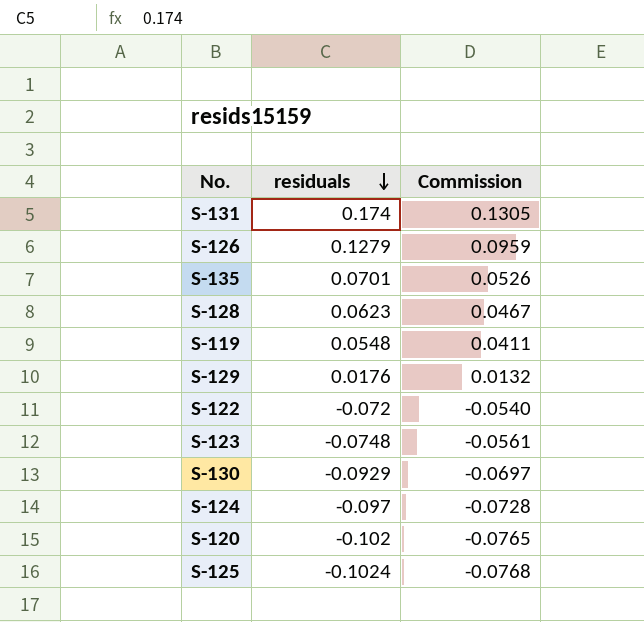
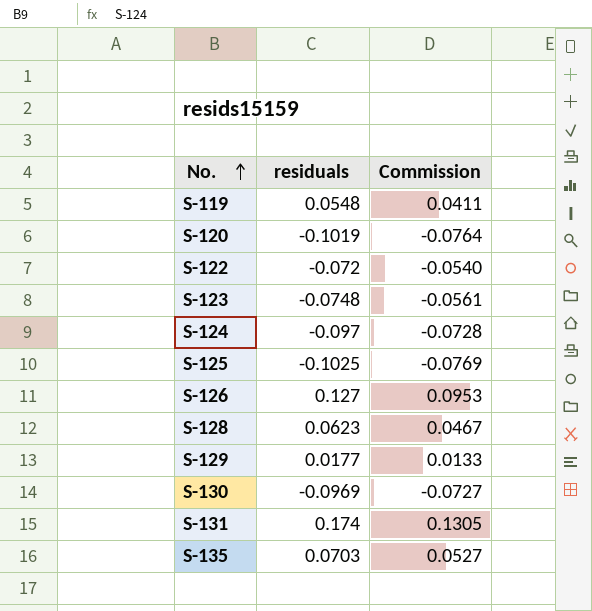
row order: residuals descending -> No. ascending
S-120 | residuals: -0.102 -> -0.1019
S-120 | Commission: -0.0765 -> -0.0764
S-125 | residuals: -0.1024 -> -0.1025
S-125 | Commission: -0.0768 -> -0.0769
S-126 | residuals: 0.1279 -> 0.127
S-126 | Commission: 0.0959 -> 0.0953
S-129 | residuals: 0.0176 -> 0.0177
S-129 | Commission: 0.0132 -> 0.0133
S-130 | residuals: -0.0929 -> -0.0969
S-130 | Commission: -0.0697 -> -0.0727
S-135 | residuals: 0.0701 -> 0.0703
S-135 | Commission: 0.0526 -> 0.0527

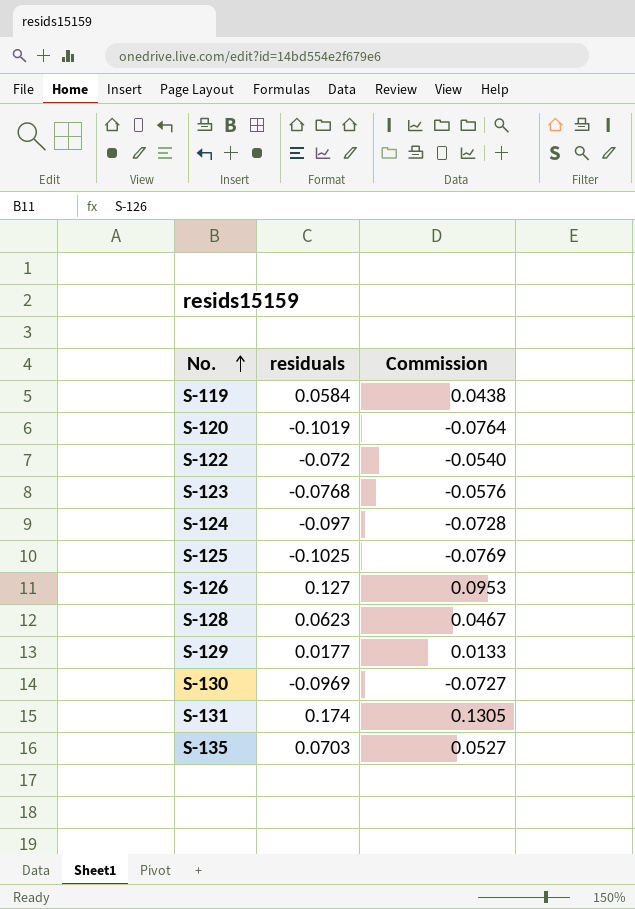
S-119 | residuals: 0.0548 -> 0.0584
S-119 | Commission: 0.0411 -> 0.0438
S-123 | residuals: -0.0748 -> -0.0768
S-123 | Commission: -0.0561 -> -0.0576

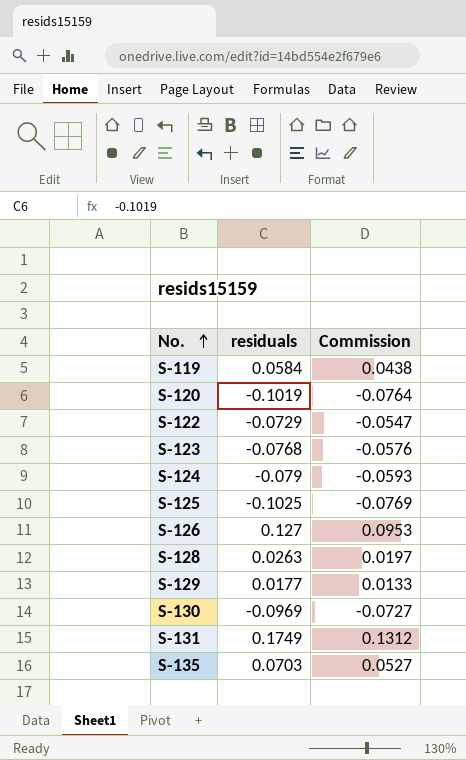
S-122 | residuals: -0.072 -> -0.0729
S-122 | Commission: -0.0540 -> -0.0547
S-124 | residuals: -0.097 -> -0.079
S-124 | Commission: -0.0728 -> -0.0593
S-128 | residuals: 0.0623 -> 0.0263
S-128 | Commission: 0.0467 -> 0.0197
S-131 | residuals: 0.174 -> 0.1749
S-131 | Commission: 0.1305 -> 0.1312

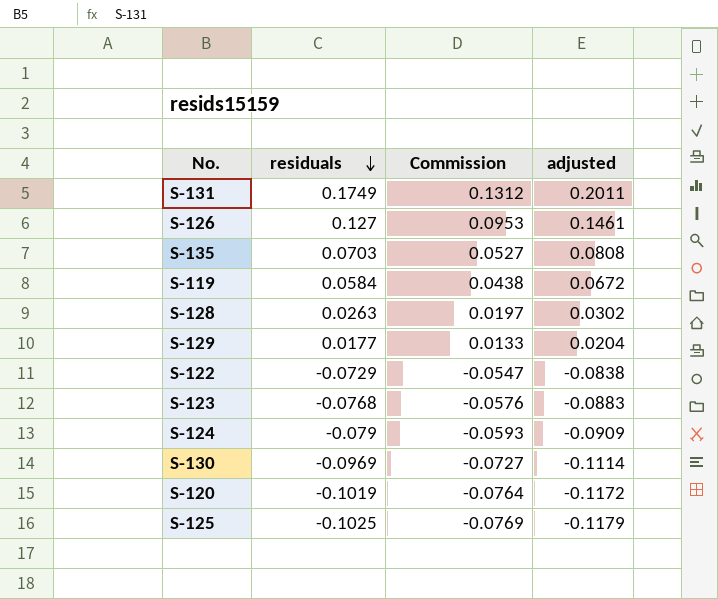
row order: No. ascending -> residuals descending
column adjusted | formula: none -> [residuals] * 1.15

